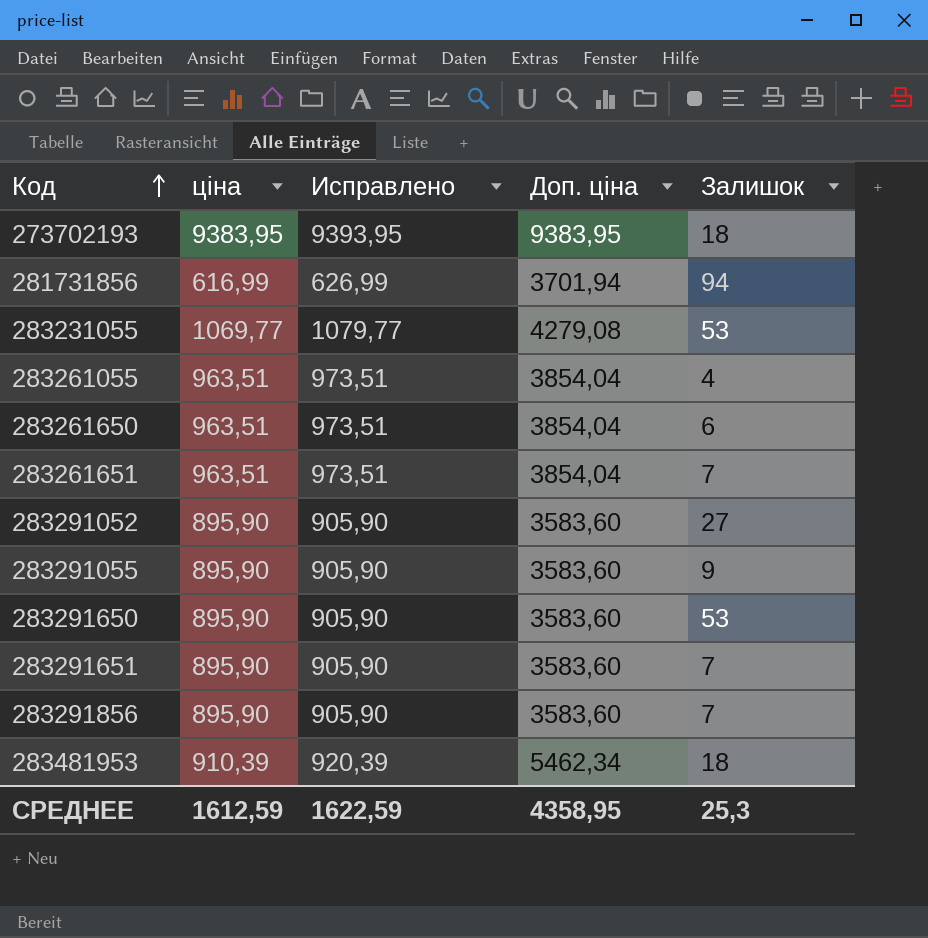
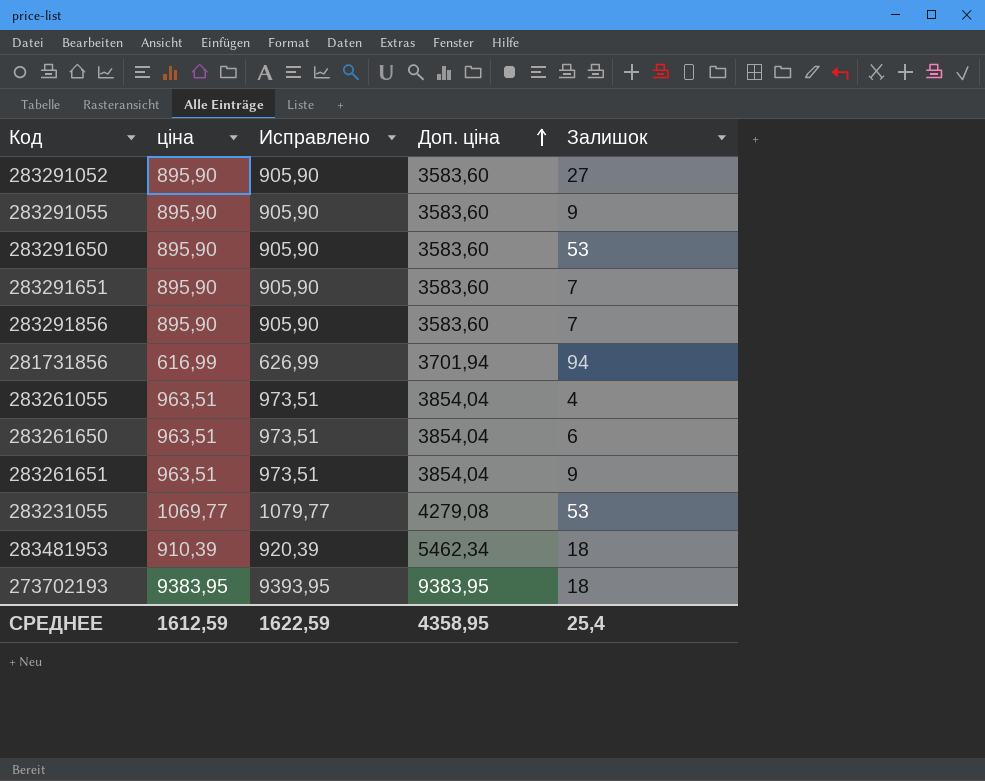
row order: Код ascending -> Доп. ціна ascending
283261651 | Залишок: 7 -> 9
СРЕДНЕЕ | Залишок: 25,3 -> 25,4

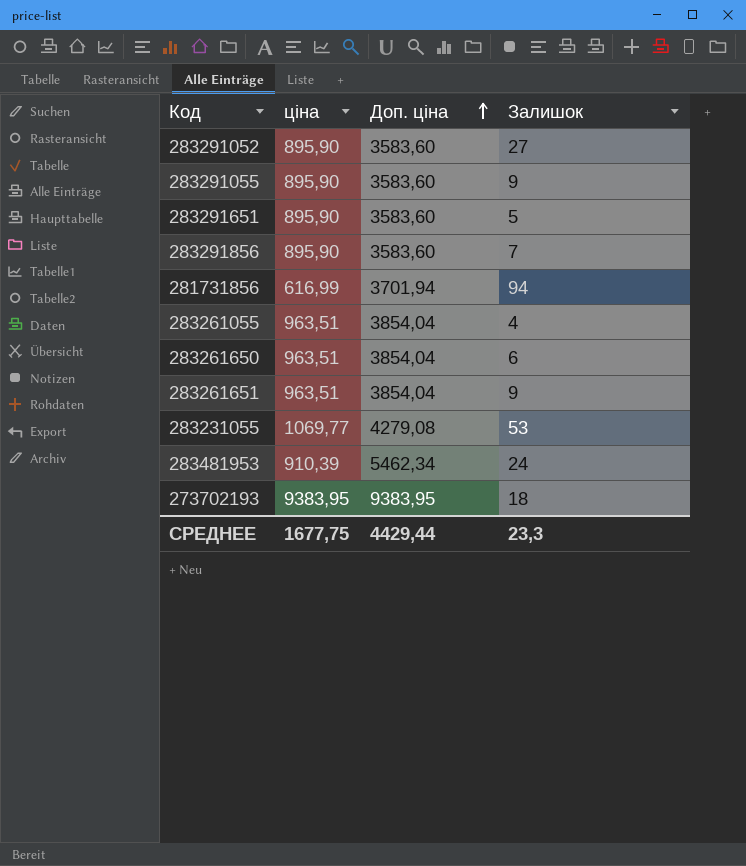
column Исправлено | formula: [ціна] + 10 -> none
row 283291650: 895,90 | 905,90 | 3583,60 | 53 -> none
283291651 | Залишок: 7 -> 5
283481953 | Залишок: 18 -> 24
СРЕДНЕЕ | ціна: 1612,59 -> 1677,75
СРЕДНЕЕ | Доп. ціна: 4358,95 -> 4429,44
СРЕДНЕЕ | Залишок: 25,4 -> 23,3

